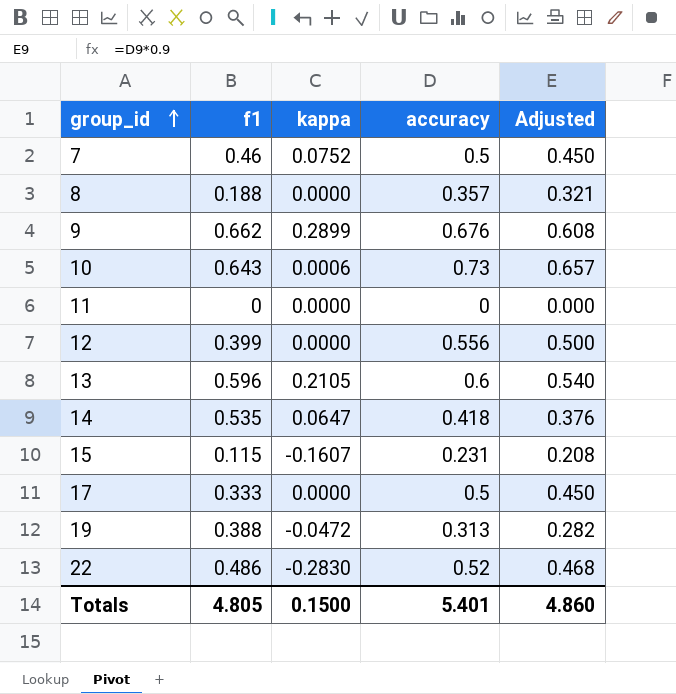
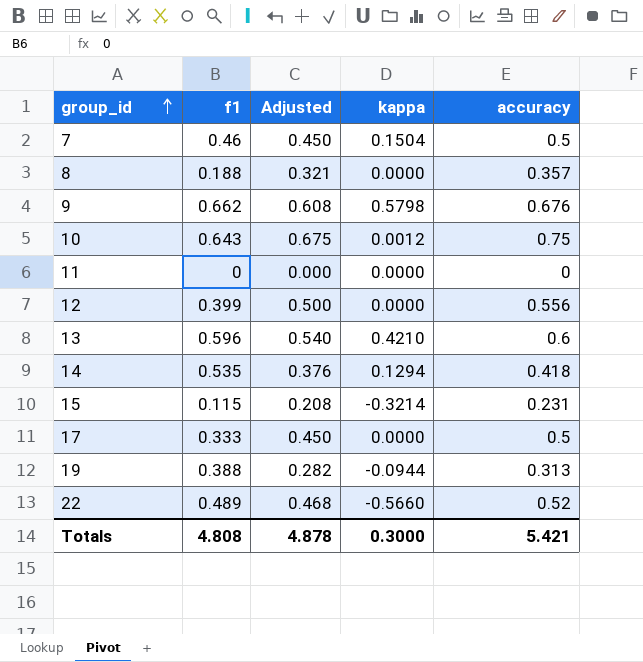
column Adjusted | position: 5 -> 3
7 | kappa: 0.0752 -> 0.1504
9 | kappa: 0.2899 -> 0.5798
10 | Adjusted: 0.657 -> 0.675
10 | kappa: 0.0006 -> 0.0012
10 | accuracy: 0.73 -> 0.75
13 | kappa: 0.2105 -> 0.4210
14 | kappa: 0.0647 -> 0.1294
15 | kappa: -0.1607 -> -0.3214
19 | kappa: -0.0472 -> -0.0944
22 | f1: 0.486 -> 0.489
22 | kappa: -0.2830 -> -0.5660
Totals | f1: 4.805 -> 4.808
Totals | Adjusted: 4.860 -> 4.878
Totals | kappa: 0.1500 -> 0.3000
Totals | accuracy: 5.401 -> 5.421

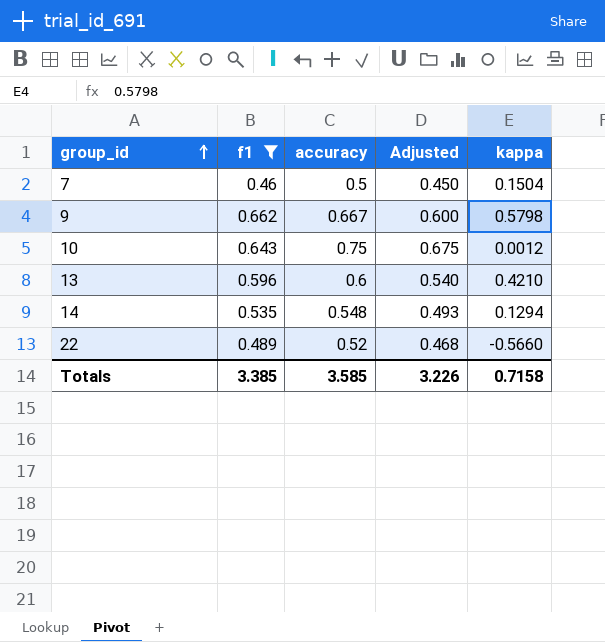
filter: none -> f1 >= 0.46
column accuracy | position: 5 -> 3
9 | accuracy: 0.676 -> 0.667
9 | Adjusted: 0.608 -> 0.600
14 | accuracy: 0.418 -> 0.548
14 | Adjusted: 0.376 -> 0.493
Totals | f1: 4.808 -> 3.385
Totals | accuracy: 5.421 -> 3.585
Totals | Adjusted: 4.878 -> 3.226
Totals | kappa: 0.3000 -> 0.7158

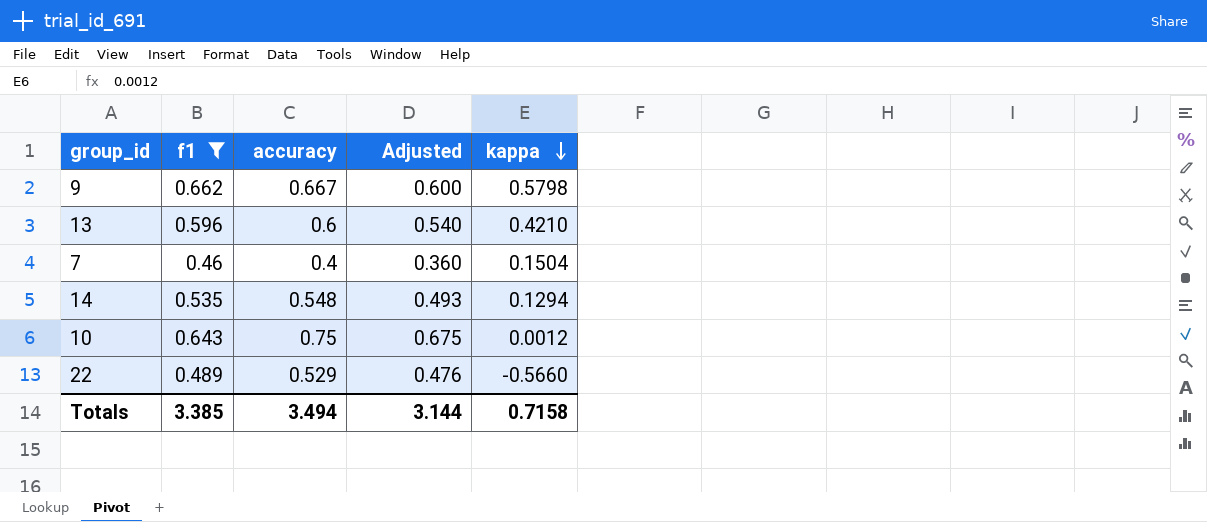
row order: group_id ascending -> kappa descending
7 | accuracy: 0.5 -> 0.4
7 | Adjusted: 0.450 -> 0.360
22 | accuracy: 0.52 -> 0.529
22 | Adjusted: 0.468 -> 0.476
Totals | accuracy: 3.585 -> 3.494
Totals | Adjusted: 3.226 -> 3.144

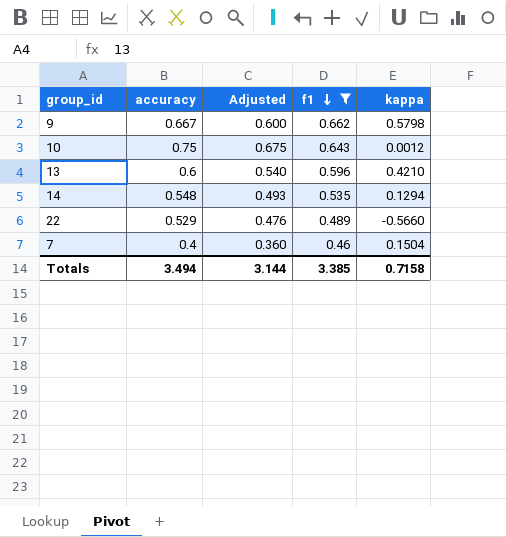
row order: kappa descending -> f1 descending
column f1 | position: 2 -> 4

